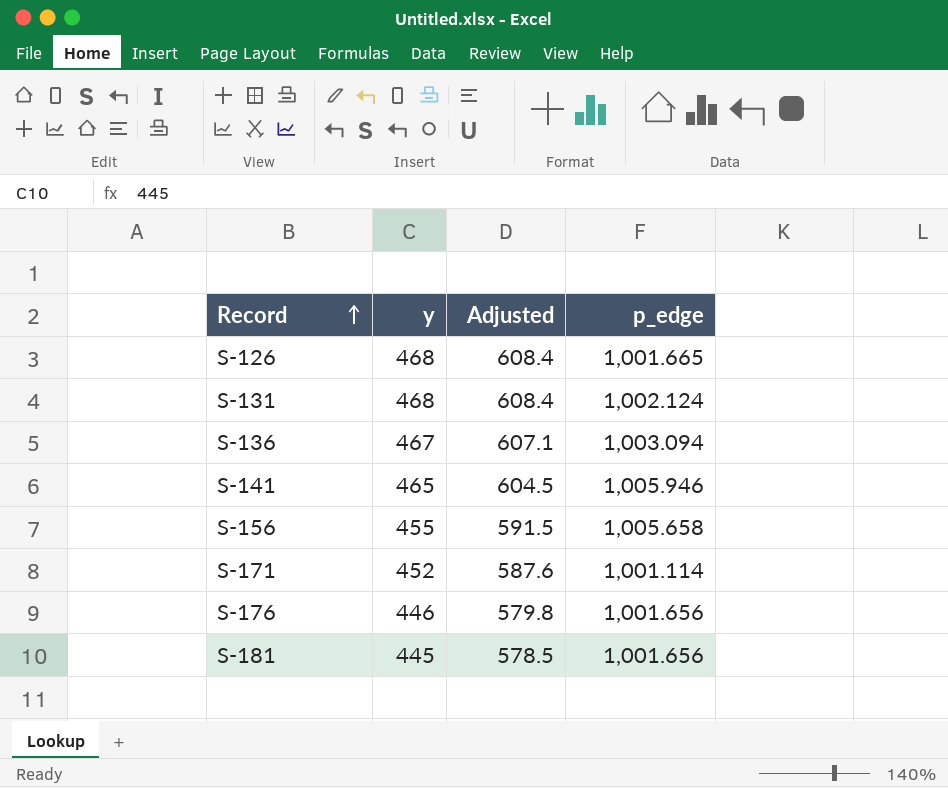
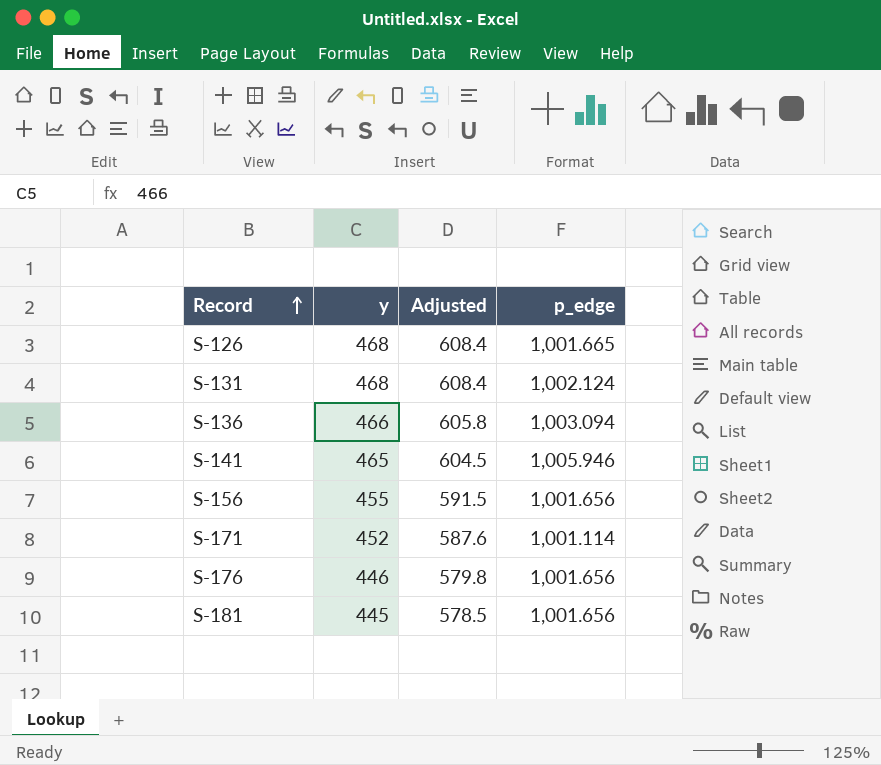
S-136 | y: 467 -> 466
S-136 | Adjusted: 607.1 -> 605.8
S-156 | p_edge: 1,005.658 -> 1,001.656

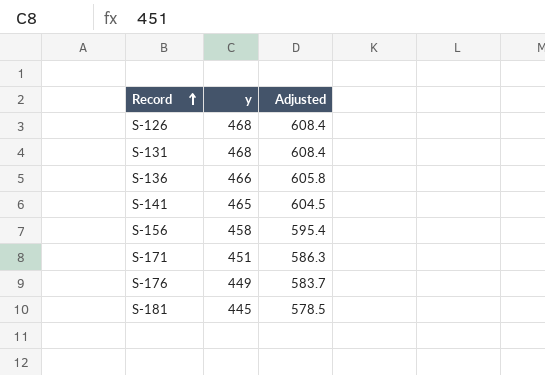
column p_edge | position: 4 -> none
S-156 | y: 455 -> 458
S-156 | Adjusted: 591.5 -> 595.4
S-171 | y: 452 -> 451
S-171 | Adjusted: 587.6 -> 586.3
S-176 | y: 446 -> 449
S-176 | Adjusted: 579.8 -> 583.7

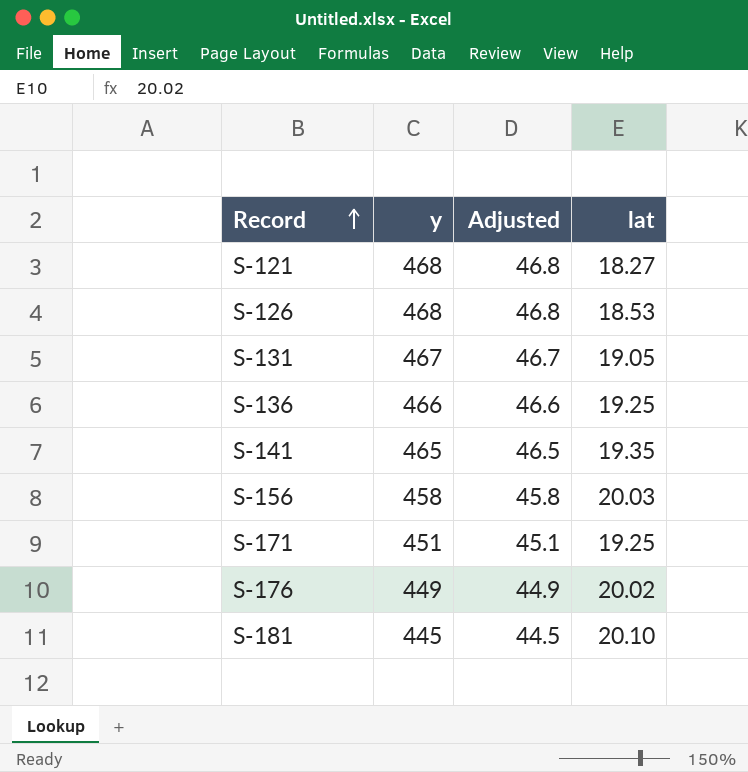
column Adjusted | formula: [y] * 1.3 -> [y] * 0.1
column lat | position: none -> 4
row S-121: none -> 468 | 46.8 | 18.27
S-131 | y: 468 -> 467

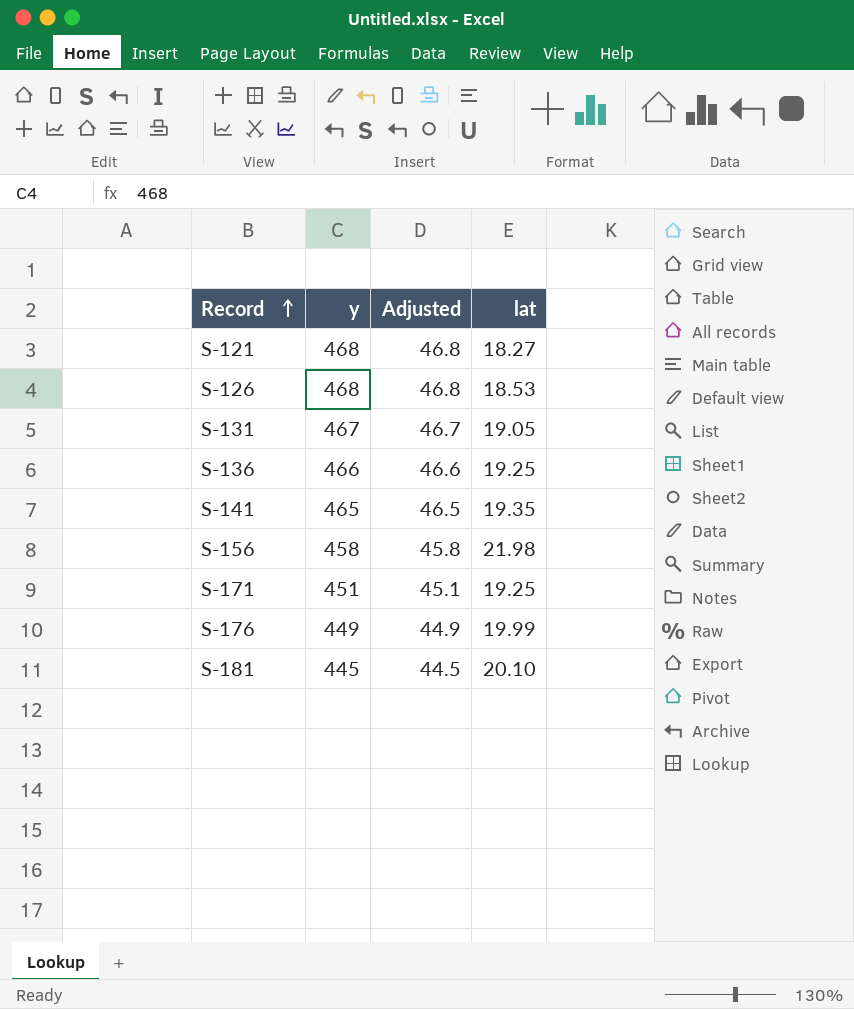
S-156 | lat: 20.03 -> 21.98
S-176 | lat: 20.02 -> 19.99

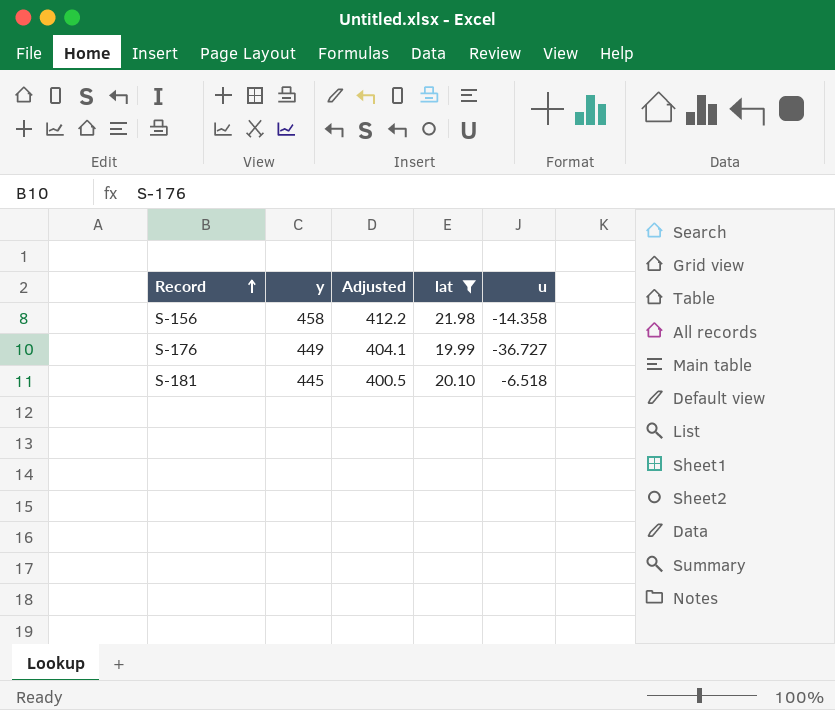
filter: none -> lat >= 19.99
column Adjusted | formula: [y] * 0.1 -> [y] * 0.9
column u | position: none -> 5

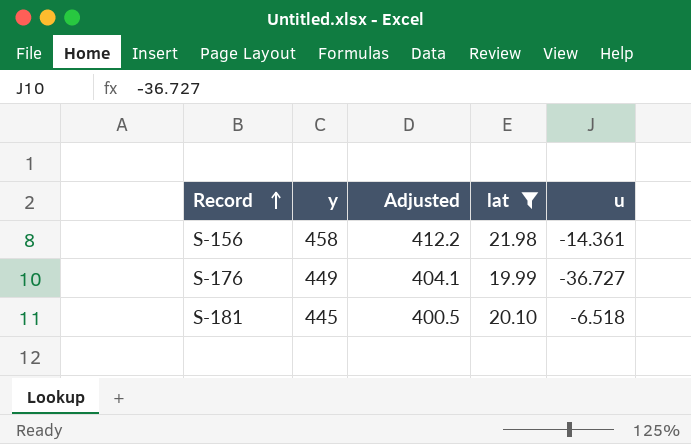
S-156 | u: -14.358 -> -14.361

